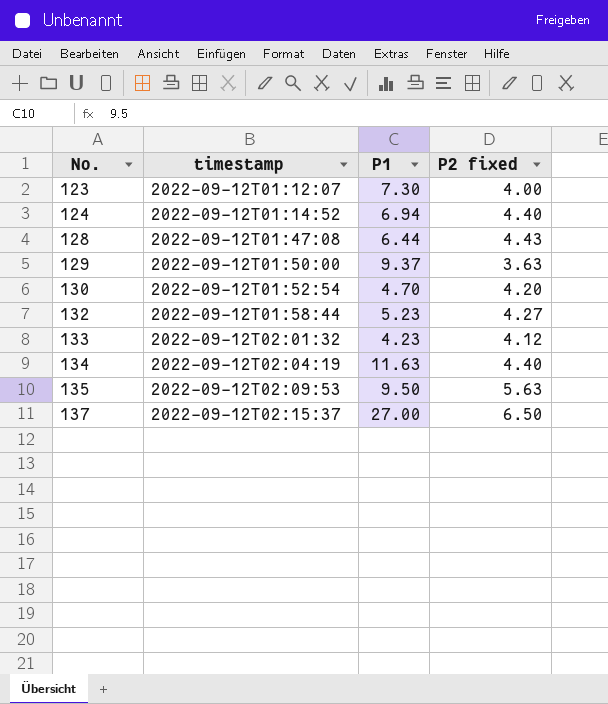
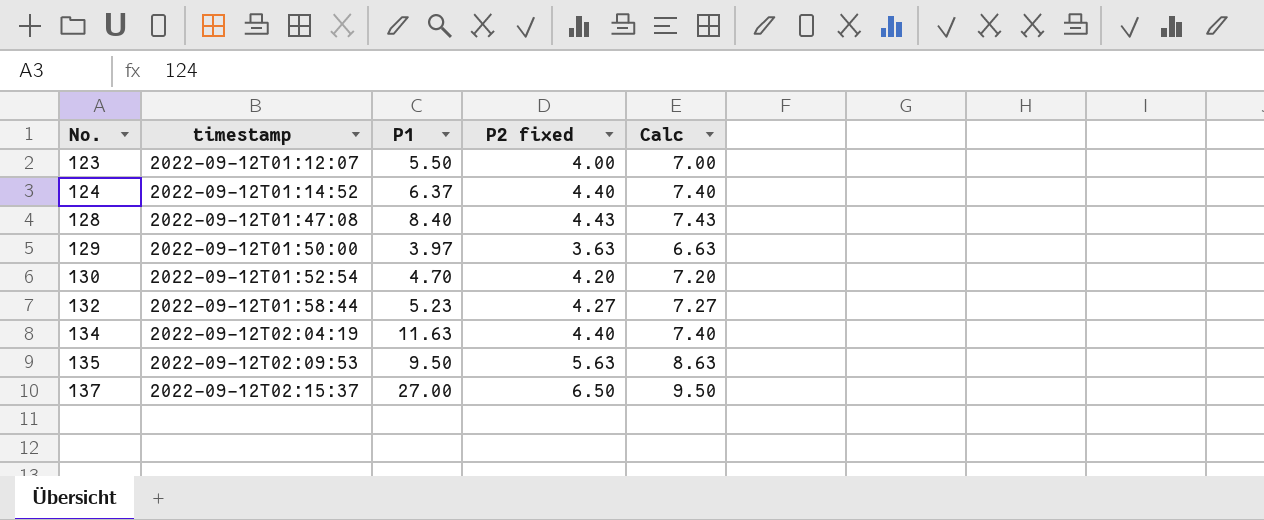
column Calc | formula: none -> [P2 fixed] + 3
row 133: 2022-09-12T02:01:32 | 4.23 | 4.12 -> none
123 | P1: 7.30 -> 5.50
124 | P1: 6.94 -> 6.37
128 | P1: 6.44 -> 8.40
129 | P1: 9.37 -> 3.97

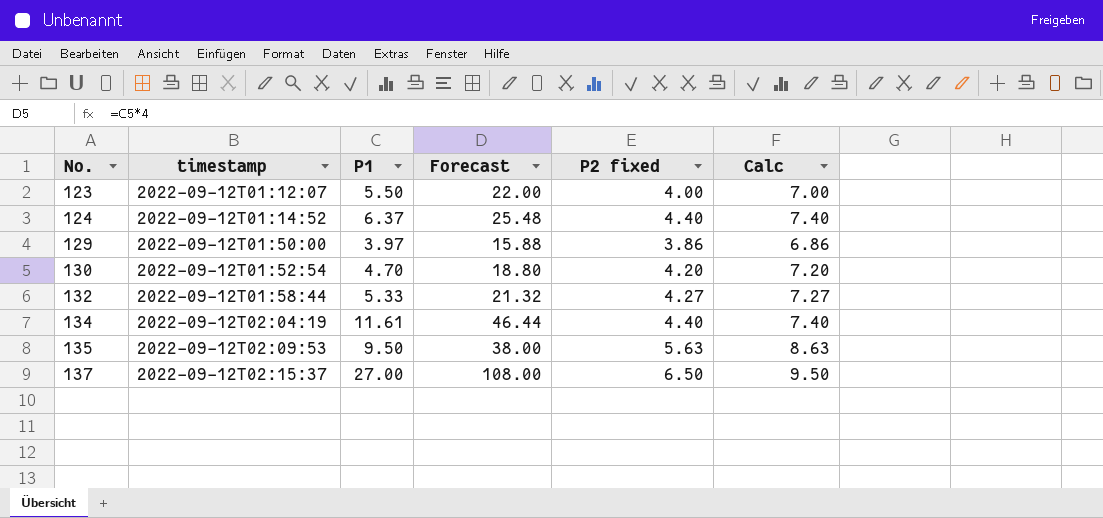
column Forecast | formula: none -> [P1] * 4
row 128: 2022-09-12T01:47:08 | 8.40 | 4.43 | 7.43 -> none
129 | P2 fixed: 3.63 -> 3.86
129 | Calc: 6.63 -> 6.86
132 | P1: 5.23 -> 5.33
134 | P1: 11.63 -> 11.61

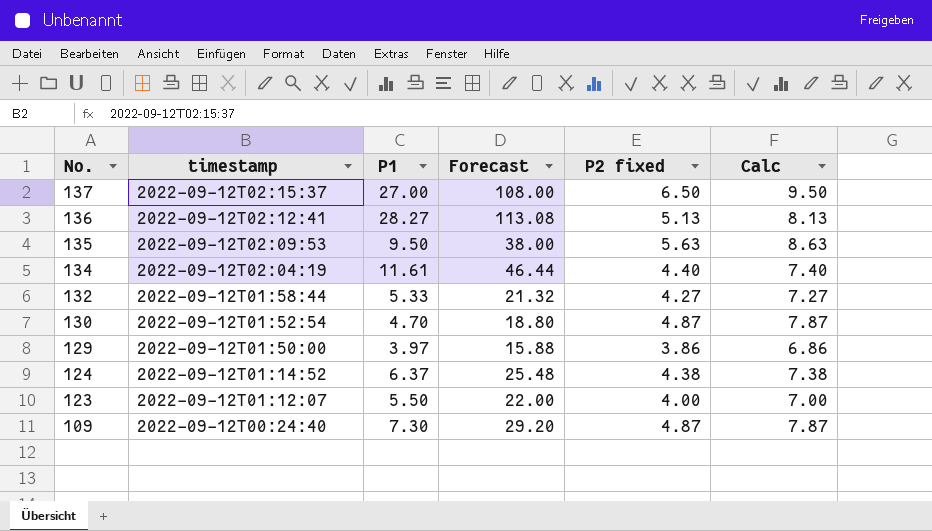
row order: No. ascending -> No. descending
row 136: none -> 2022-09-12T02:12:41 | 28.27 | 113.08 | 5.13 | 8.13
130 | P2 fixed: 4.20 -> 4.87
130 | Calc: 7.20 -> 7.87
124 | P2 fixed: 4.40 -> 4.38
124 | Calc: 7.40 -> 7.38
row 109: none -> 2022-09-12T00:24:40 | 7.30 | 29.20 | 4.87 | 7.87

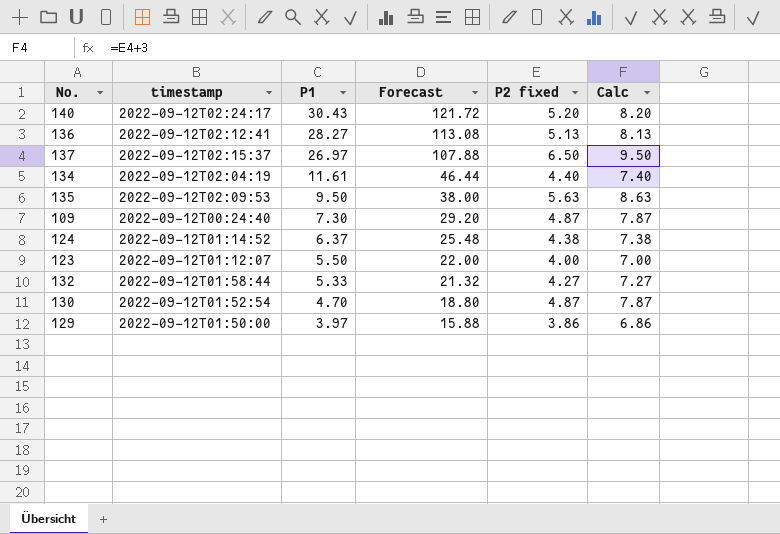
row order: No. descending -> P1 descending
row 140: none -> 2022-09-12T02:24:17 | 30.43 | 121.72 | 5.20 | 8.20
137 | P1: 27.00 -> 26.97
137 | Forecast: 108.00 -> 107.88

